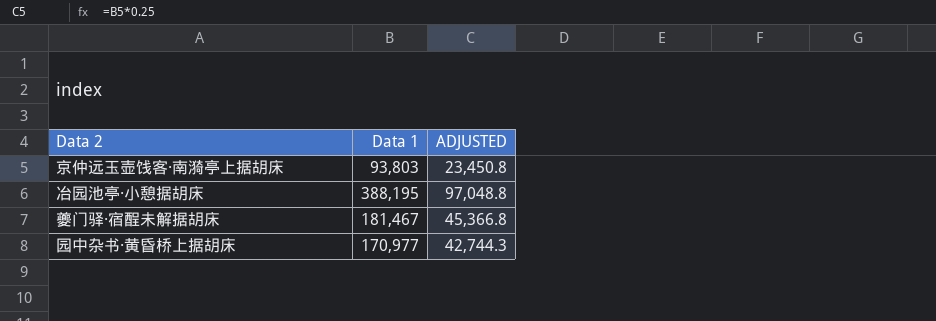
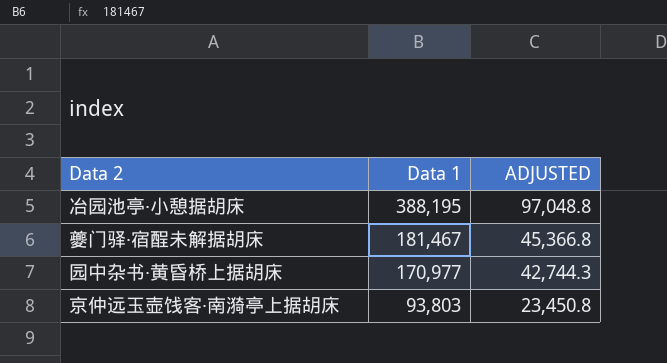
row order: none -> Data 1 descending

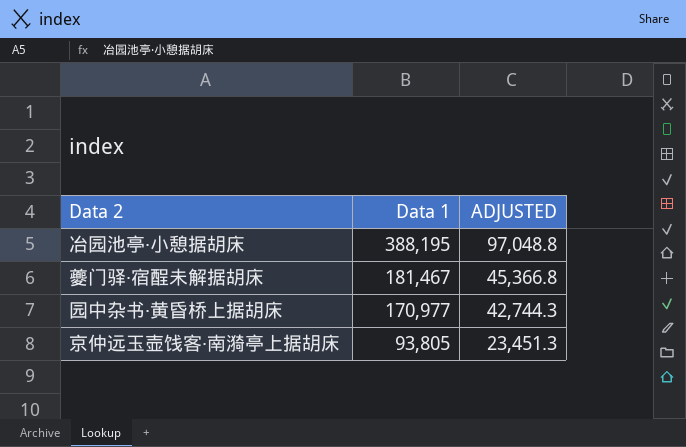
京仲远玉壶饯客·南漪亭上据胡床 | Data 1: 93,803 -> 93,805
京仲远玉壶饯客·南漪亭上据胡床 | ADJUSTED: 23,450.8 -> 23,451.3

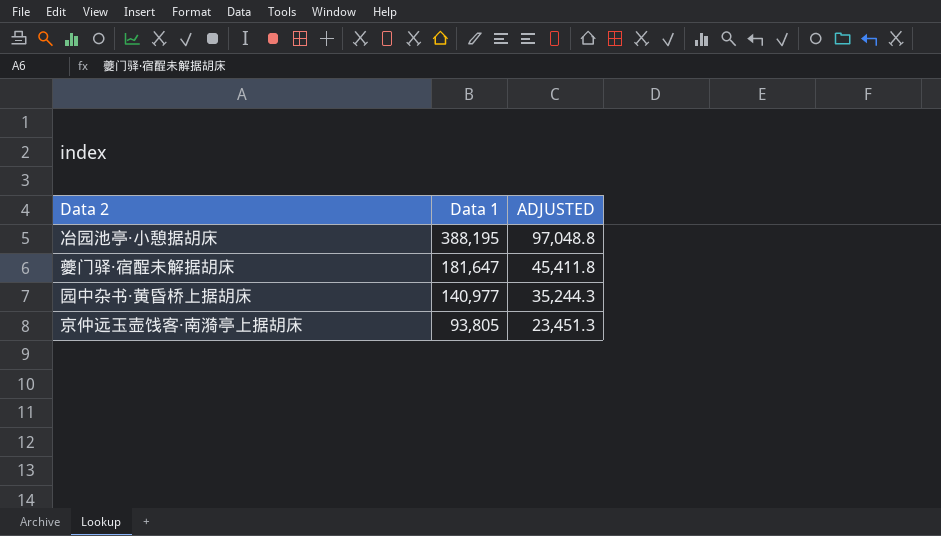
夔门驿·宿酲未解据胡床 | Data 1: 181,467 -> 181,647
夔门驿·宿酲未解据胡床 | ADJUSTED: 45,366.8 -> 45,411.8
园中杂书·黄昏桥上据胡床 | Data 1: 170,977 -> 140,977
园中杂书·黄昏桥上据胡床 | ADJUSTED: 42,744.3 -> 35,244.3

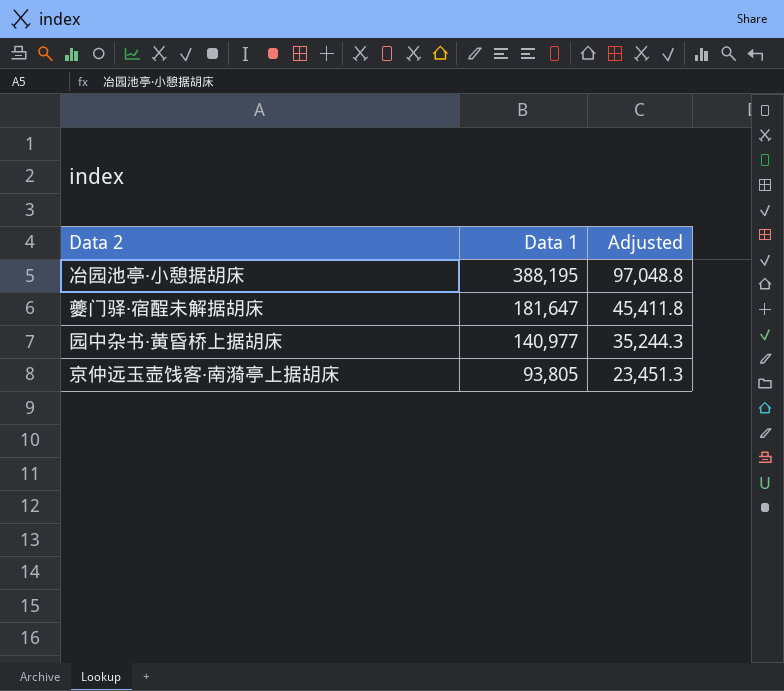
column name: ADJUSTED -> Adjusted

